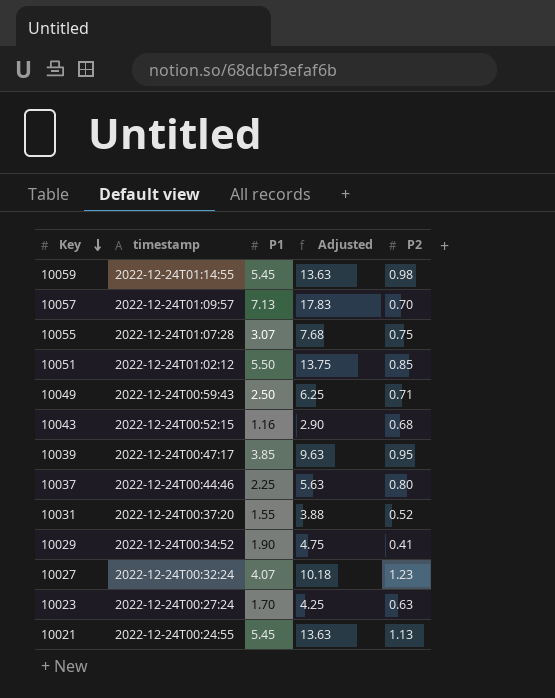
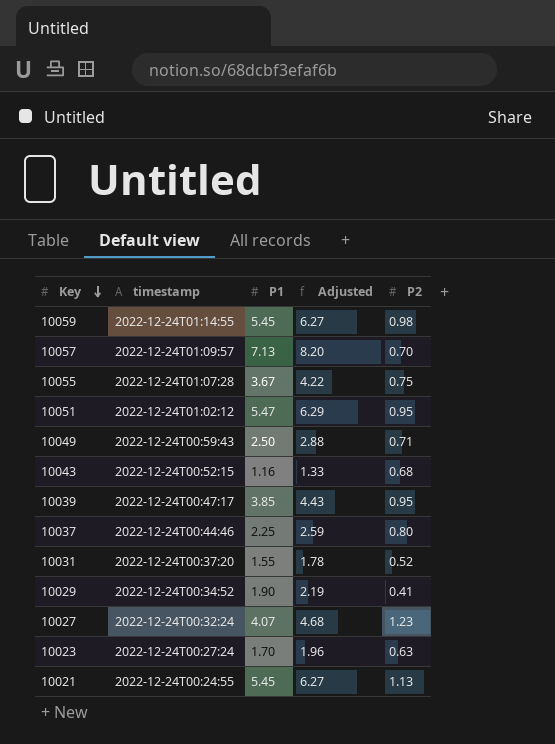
column Adjusted | formula: [P1] * 2.5 -> [P1] * 1.15
10055 | P1: 3.07 -> 3.67
10051 | P1: 5.50 -> 5.47
10051 | P2: 0.85 -> 0.95

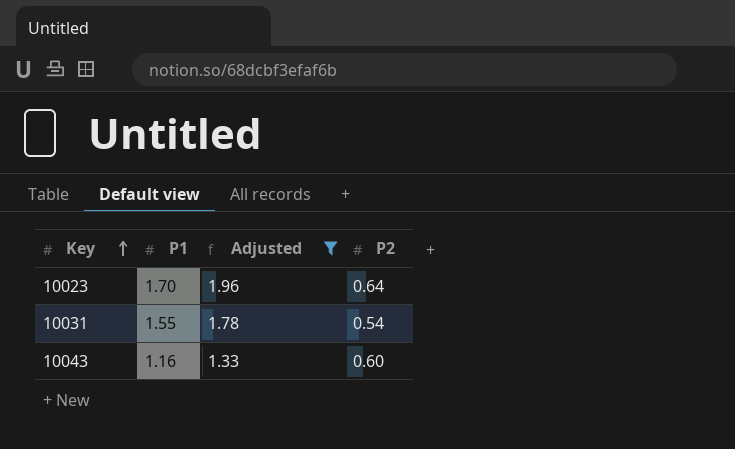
filter: none -> Adjusted <= 1.96
row order: Key descending -> Key ascending
column timestamp | position: 2 -> none
10023 | P2: 0.63 -> 0.64
10031 | P2: 0.52 -> 0.54
10043 | P2: 0.68 -> 0.60

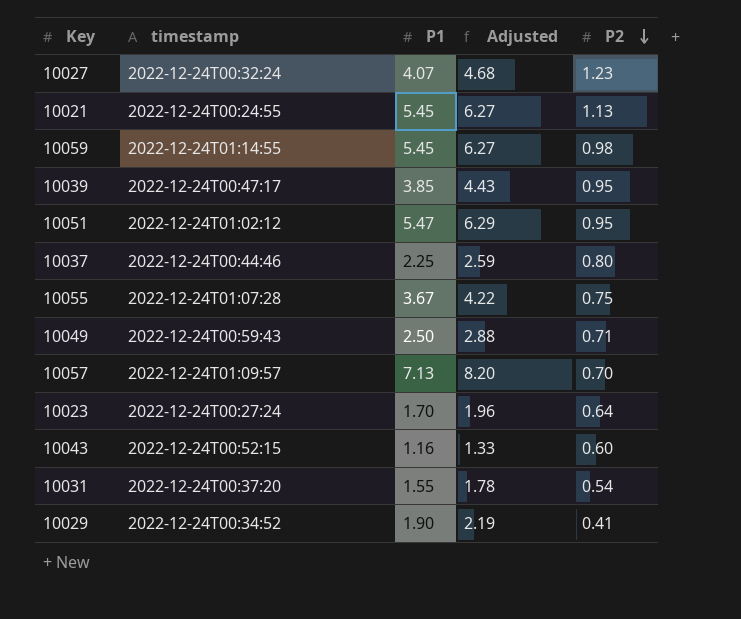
filter: Adjusted <= 1.96 -> none
row order: Key ascending -> P2 descending
column timestamp | position: none -> 2

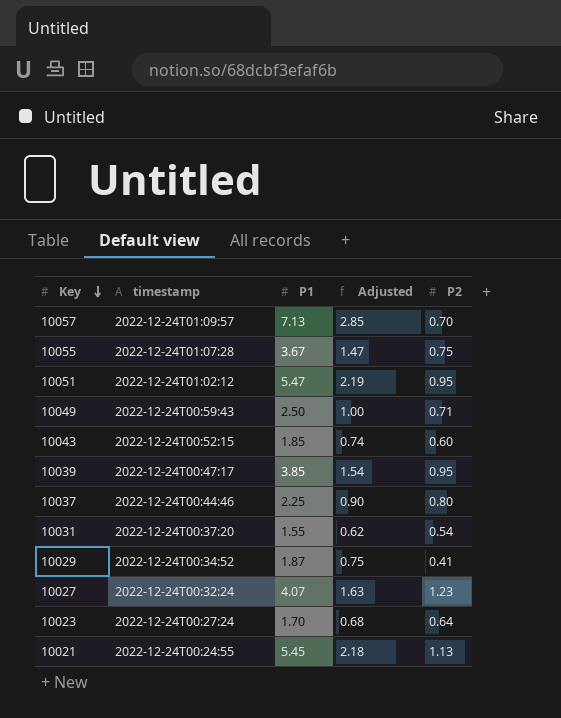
row order: P2 descending -> Key descending
column Adjusted | formula: [P1] * 1.15 -> [P1] * 0.4
row 10059: 2022-12-24T01:14:55 | 5.45 | 6.27 | 0.98 -> none
10043 | P1: 1.16 -> 1.85
10029 | P1: 1.90 -> 1.87

